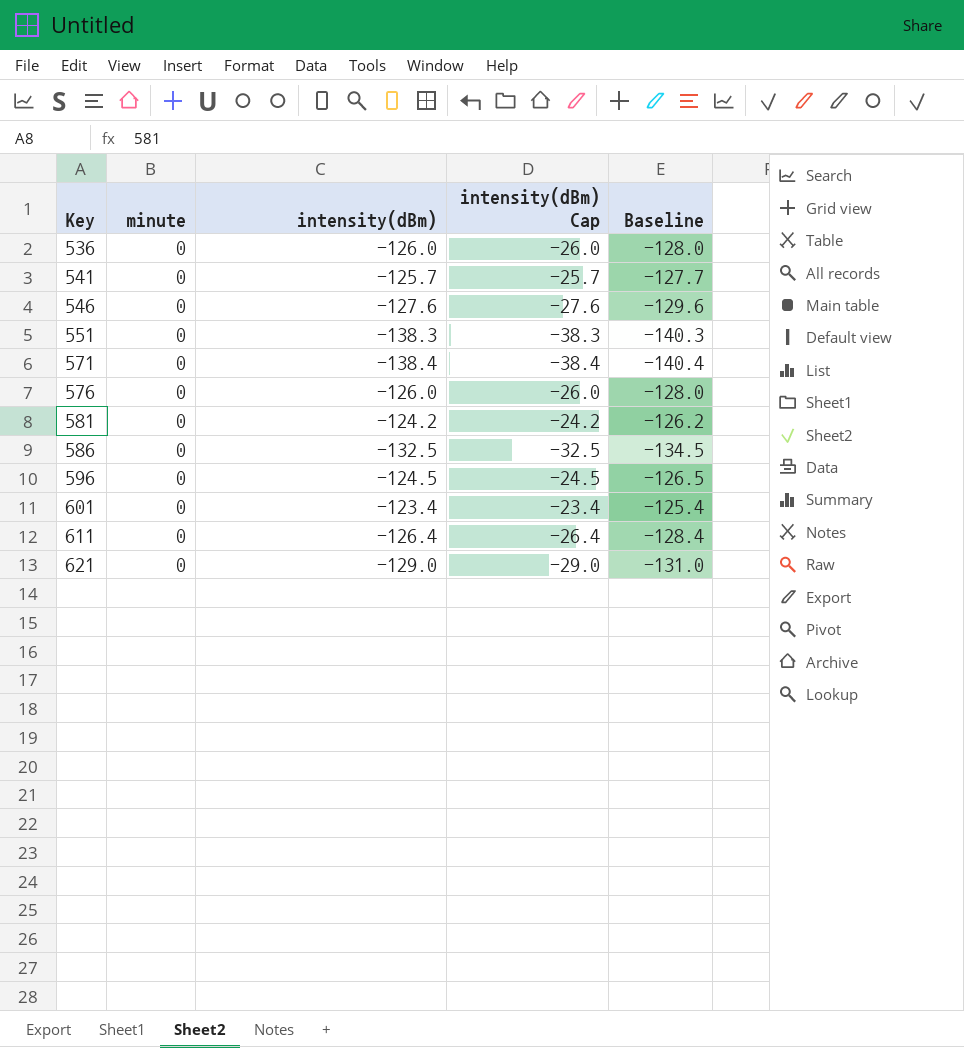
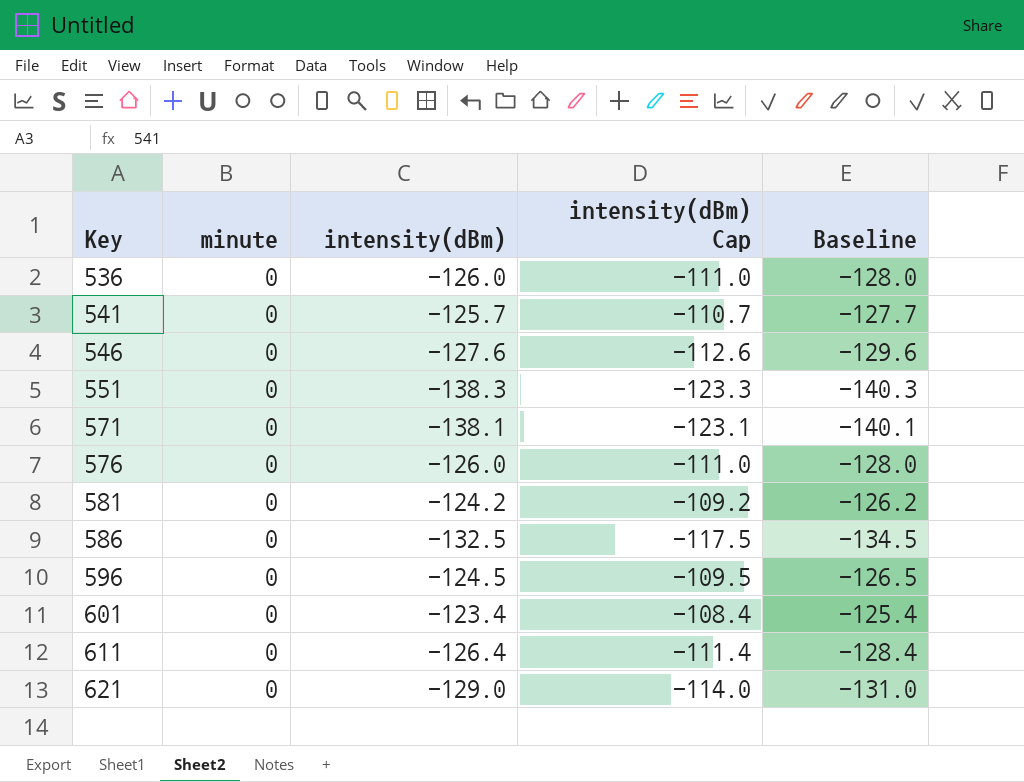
column intensity(dBm) Cap | formula: [intensity(dBm)] + 100 -> [intensity(dBm)] + 15
571 | intensity(dBm): -138.4 -> -138.1
571 | Baseline: -140.4 -> -140.1

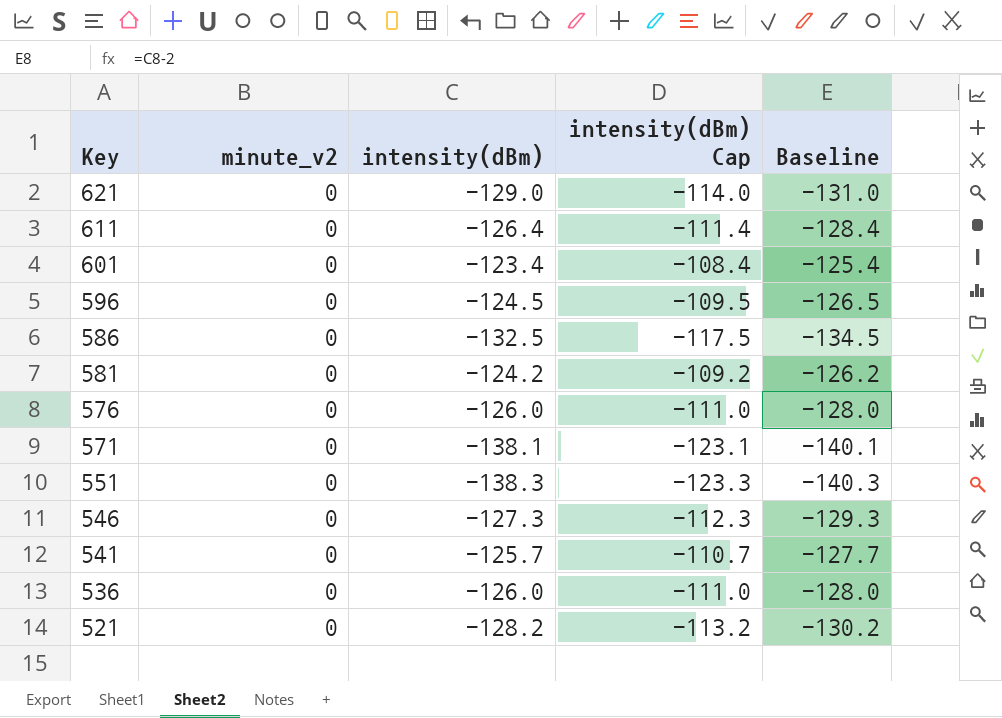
row order: Key ascending -> Key descending
column name: minute -> minute_v2
546 | intensity(dBm): -127.6 -> -127.3
546 | intensity(dBm) Cap: -112.6 -> -112.3
546 | Baseline: -129.6 -> -129.3
row 521: none -> 0 | -128.2 | -113.2 | -130.2

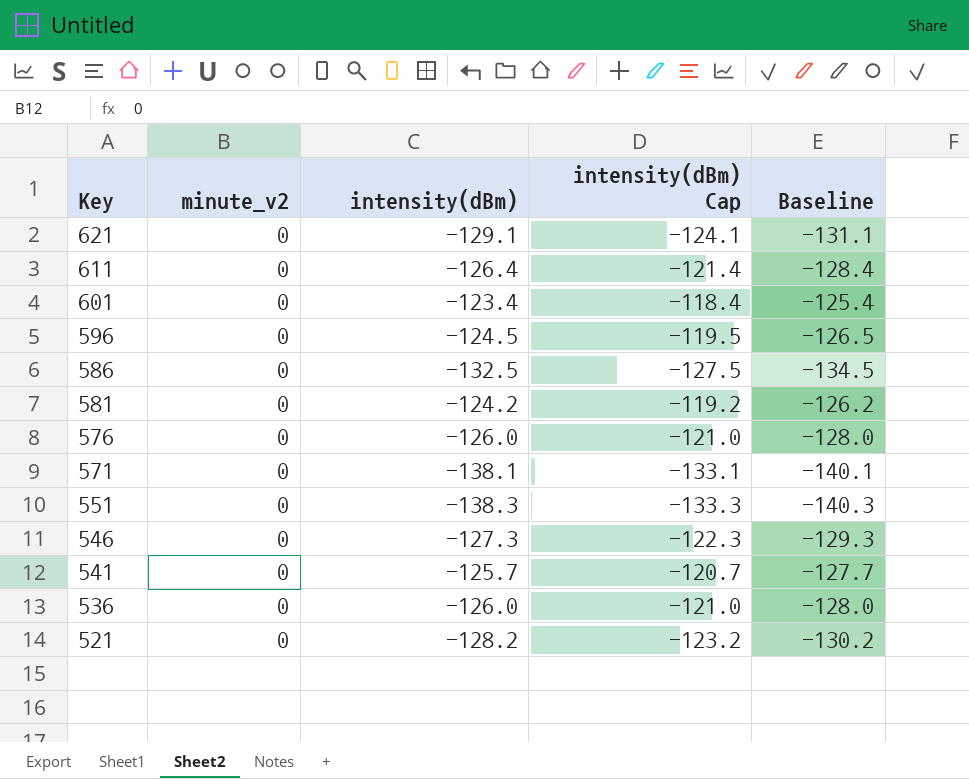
column intensity(dBm) Cap | formula: [intensity(dBm)] + 15 -> [intensity(dBm)] + 5
621 | intensity(dBm): -129.0 -> -129.1
621 | Baseline: -131.0 -> -131.1

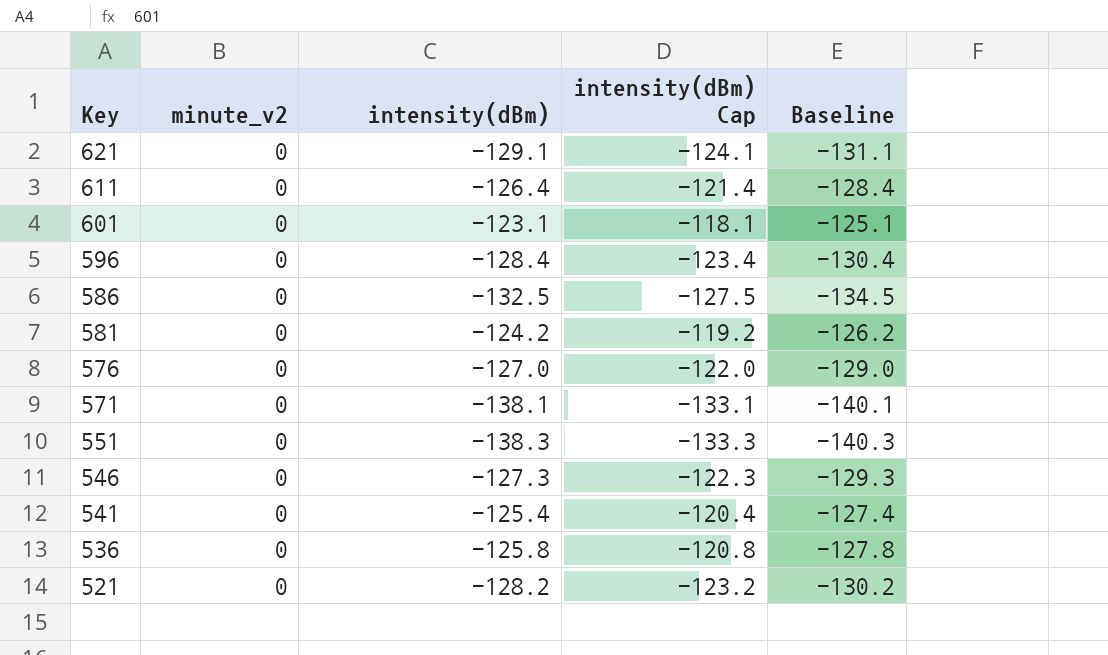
601 | intensity(dBm): -123.4 -> -123.1
601 | intensity(dBm) Cap: -118.4 -> -118.1
601 | Baseline: -125.4 -> -125.1
596 | intensity(dBm): -124.5 -> -128.4
596 | intensity(dBm) Cap: -119.5 -> -123.4
596 | Baseline: -126.5 -> -130.4
576 | intensity(dBm): -126.0 -> -127.0
576 | intensity(dBm) Cap: -121.0 -> -122.0
576 | Baseline: -128.0 -> -129.0
541 | intensity(dBm): -125.7 -> -125.4
541 | intensity(dBm) Cap: -120.7 -> -120.4
541 | Baseline: -127.7 -> -127.4
536 | intensity(dBm): -126.0 -> -125.8
536 | intensity(dBm) Cap: -121.0 -> -120.8
536 | Baseline: -128.0 -> -127.8

